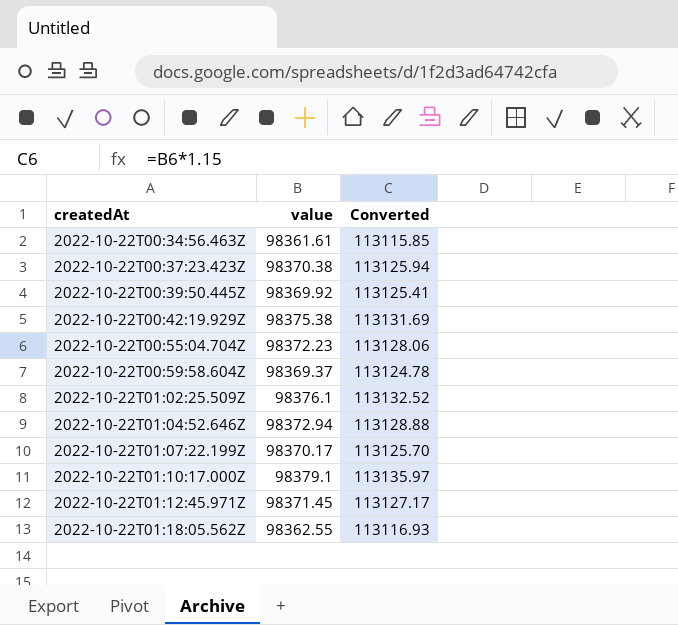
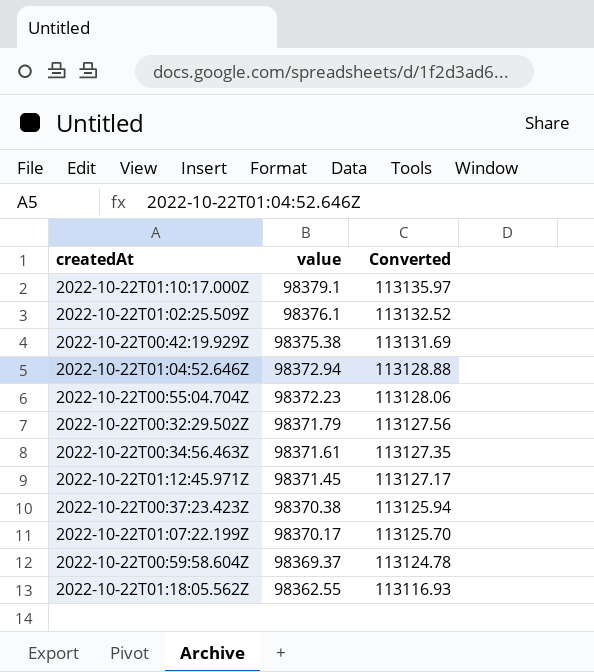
row order: createdAt ascending -> value descending
row 2022-10-22T00:39:50.445Z: 98369.92 | 113125.41 -> none
row 2022-10-22T00:32:29.502Z: none -> 98371.79 | 113127.56
2022-10-22T00:34:56.463Z | value: 98361.61 -> 98371.61
2022-10-22T00:34:56.463Z | Converted: 113115.85 -> 113127.35

